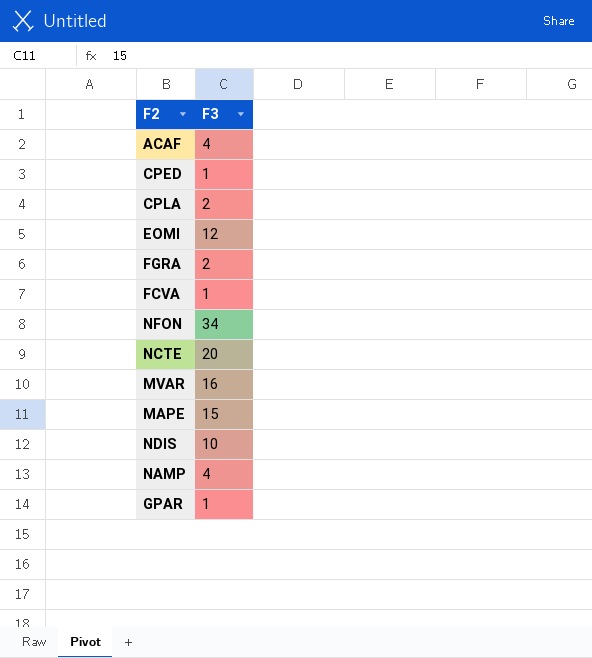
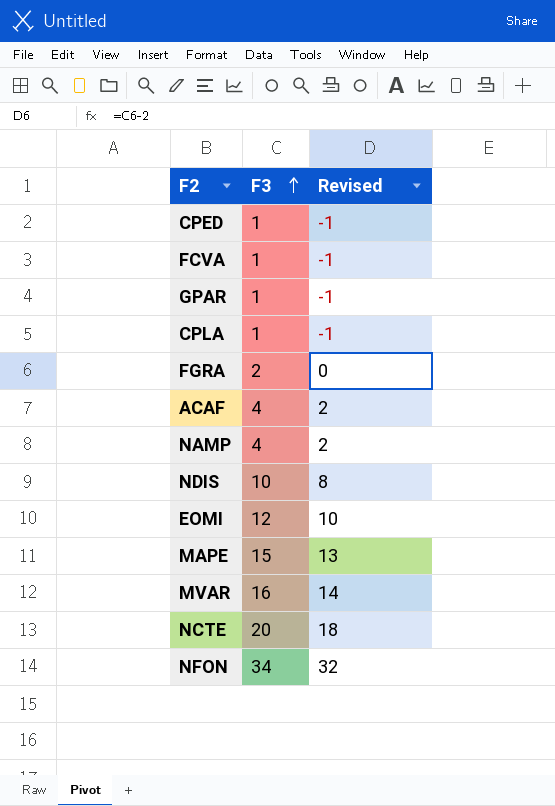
row order: none -> F3 ascending
column Revised | formula: none -> [F3] - 2
CPLA | F3: 2 -> 1

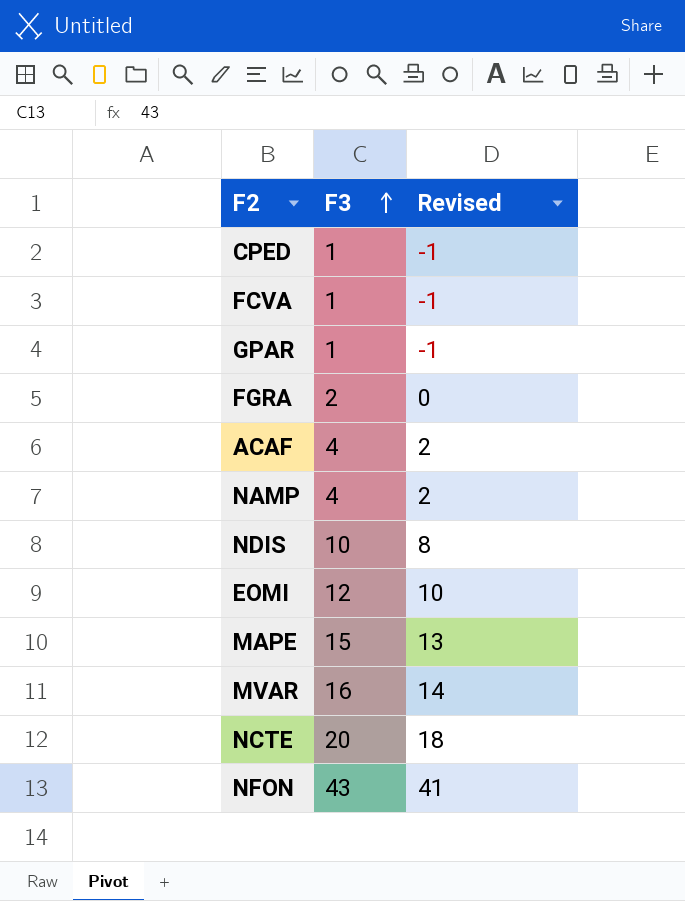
row CPLA: 1 | -1 -> none
NFON | F3: 34 -> 43
NFON | Revised: 32 -> 41

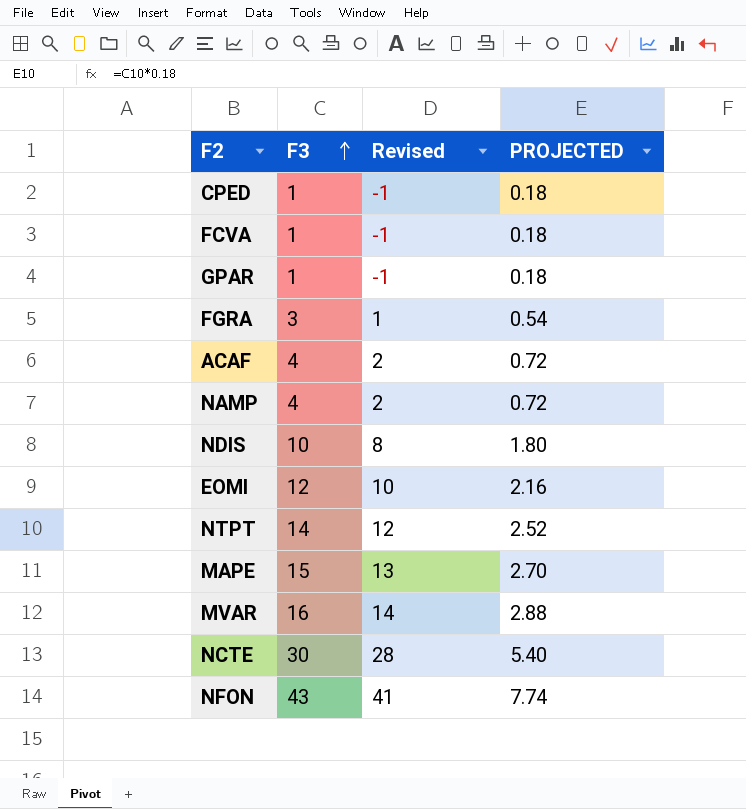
column PROJECTED | formula: none -> [F3] * 0.18
FGRA | F3: 2 -> 3
FGRA | Revised: 0 -> 1
row NTPT: none -> 14 | 12 | 2.52
NCTE | F3: 20 -> 30
NCTE | Revised: 18 -> 28

